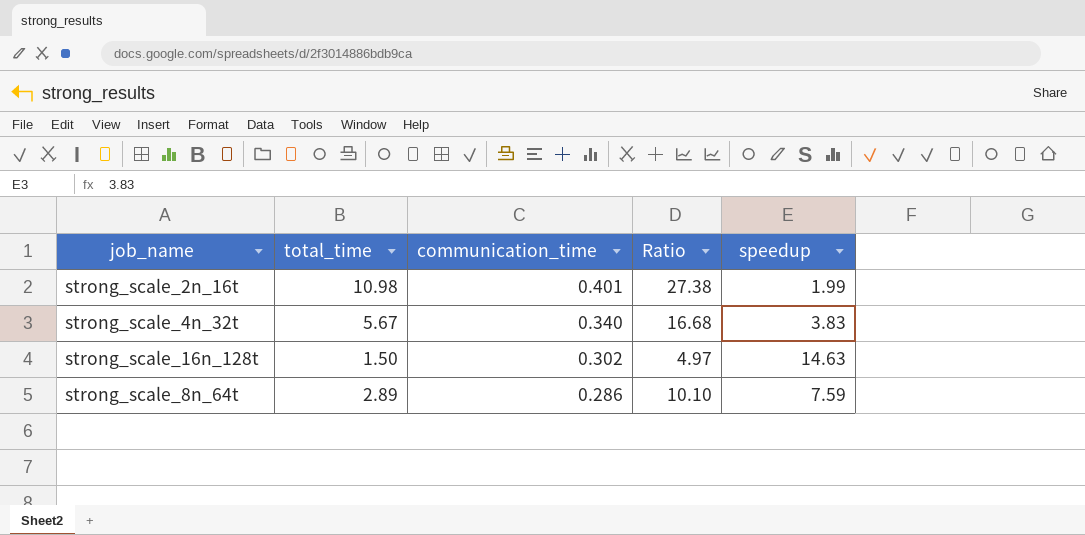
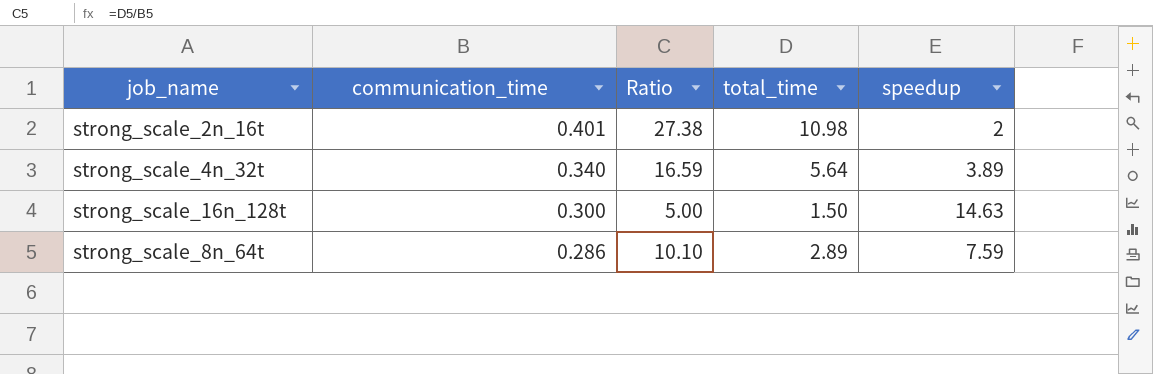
column total_time | position: 2 -> 4
strong_scale_2n_16t | speedup: 1.99 -> 2
strong_scale_4n_32t | Ratio: 16.68 -> 16.59
strong_scale_4n_32t | total_time: 5.67 -> 5.64
strong_scale_4n_32t | speedup: 3.83 -> 3.89
strong_scale_16n_128t | communication_time: 0.302 -> 0.300
strong_scale_16n_128t | Ratio: 4.97 -> 5.00

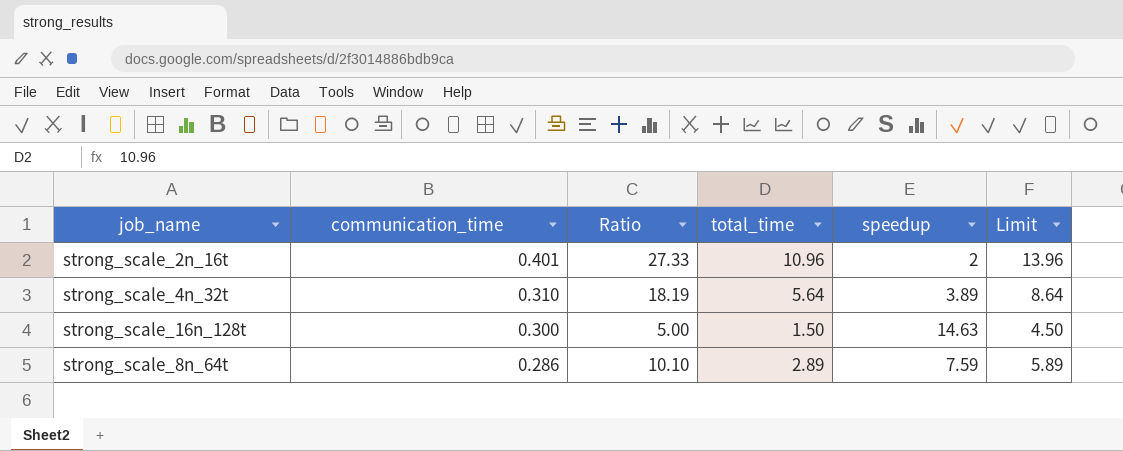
column Limit | formula: none -> [total_time] + 3
strong_scale_2n_16t | Ratio: 27.38 -> 27.33
strong_scale_2n_16t | total_time: 10.98 -> 10.96
strong_scale_4n_32t | communication_time: 0.340 -> 0.310
strong_scale_4n_32t | Ratio: 16.59 -> 18.19

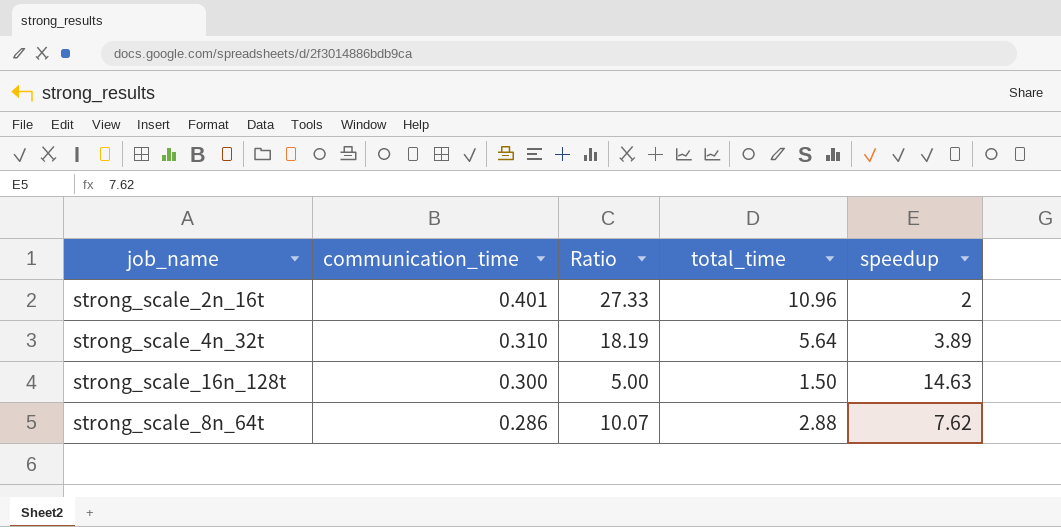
column Limit | formula: [total_time] + 3 -> none
strong_scale_8n_64t | Ratio: 10.10 -> 10.07
strong_scale_8n_64t | total_time: 2.89 -> 2.88
strong_scale_8n_64t | speedup: 7.59 -> 7.62

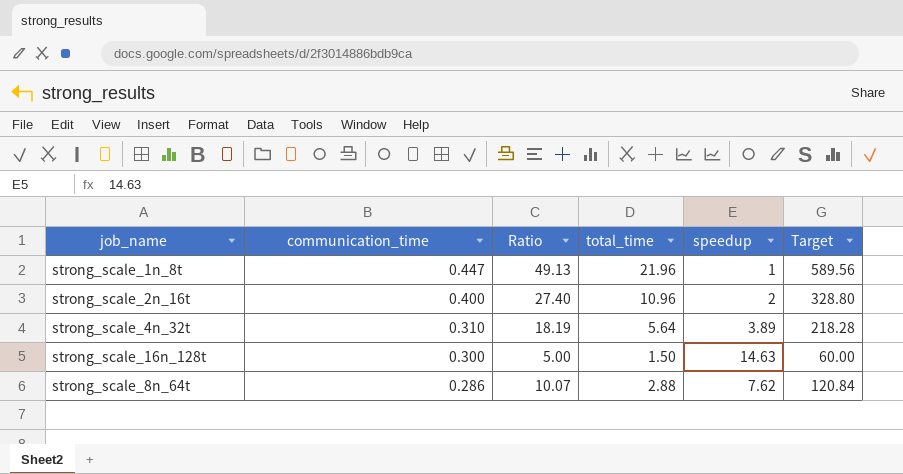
column Target | formula: none -> [Ratio] * 12
row strong_scale_1n_8t: none -> 0.447 | 49.13 | 21.96 | 1 | 589.56
strong_scale_2n_16t | communication_time: 0.401 -> 0.400
strong_scale_2n_16t | Ratio: 27.33 -> 27.40

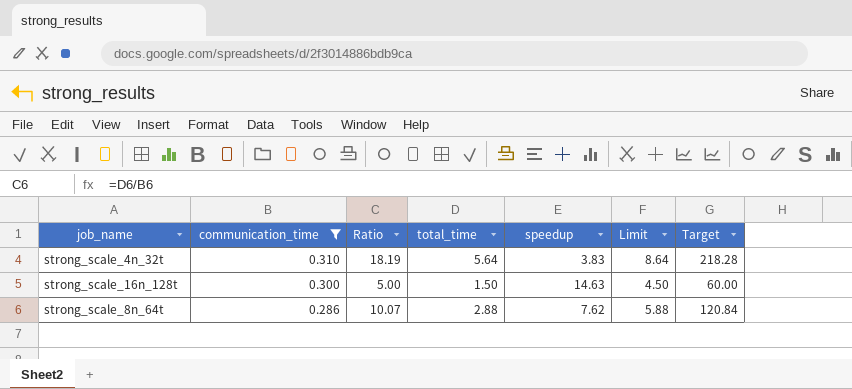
filter: none -> communication_time <= 0.310
column Limit | formula: none -> [total_time] + 3
strong_scale_4n_32t | speedup: 3.89 -> 3.83

